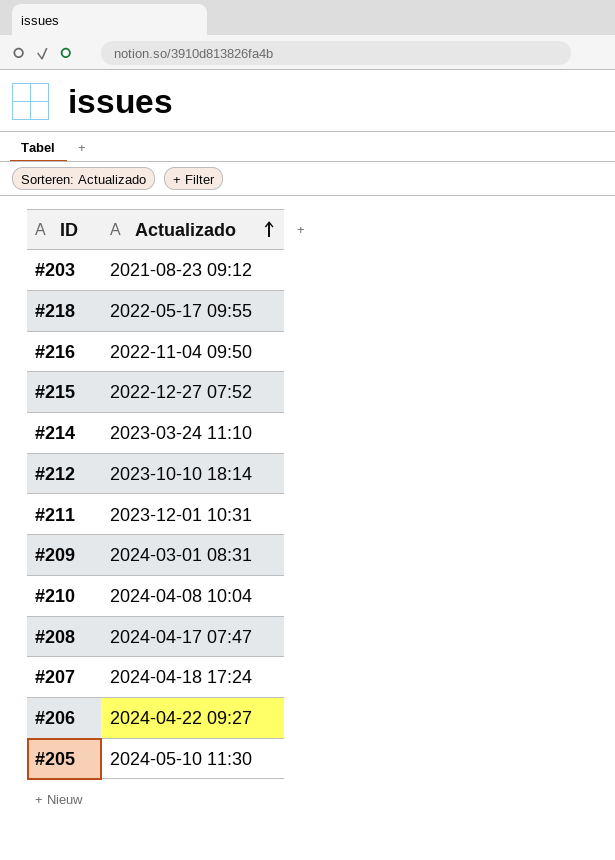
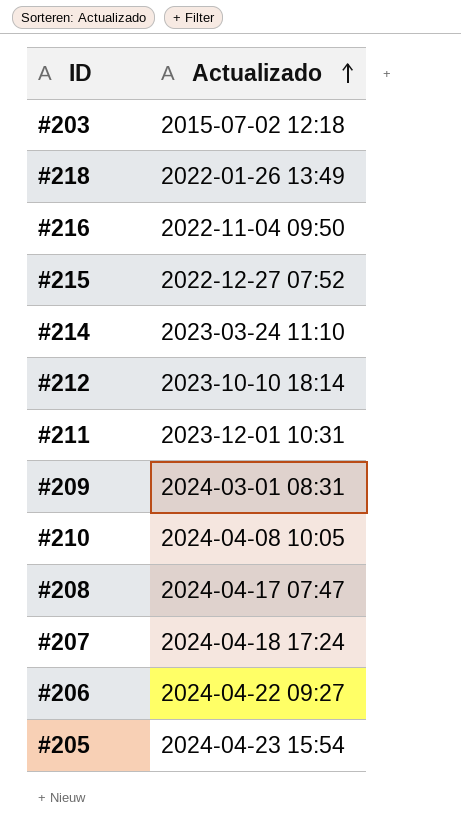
#203 | Actualizado: 2021-08-23 09:12 -> 2015-07-02 12:18
#218 | Actualizado: 2022-05-17 09:55 -> 2022-01-26 13:49
#210 | Actualizado: 2024-04-08 10:04 -> 2024-04-08 10:05
#205 | Actualizado: 2024-05-10 11:30 -> 2024-04-23 15:54

